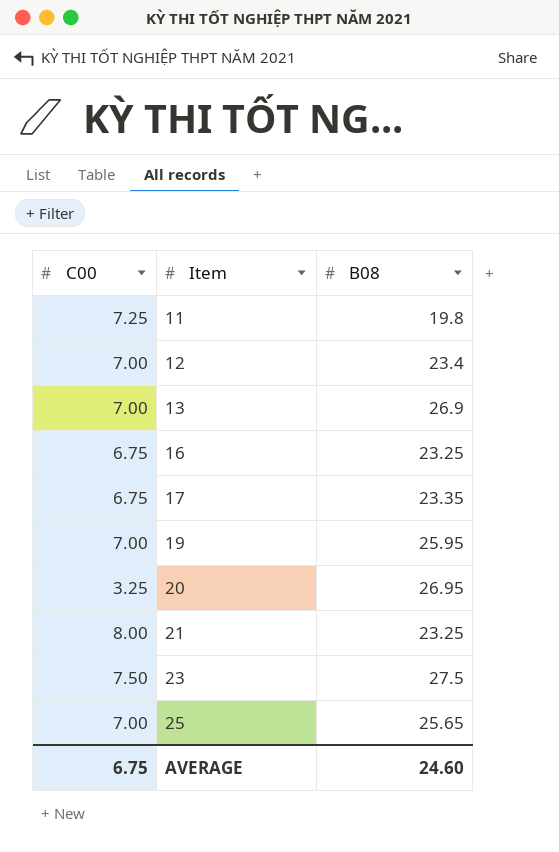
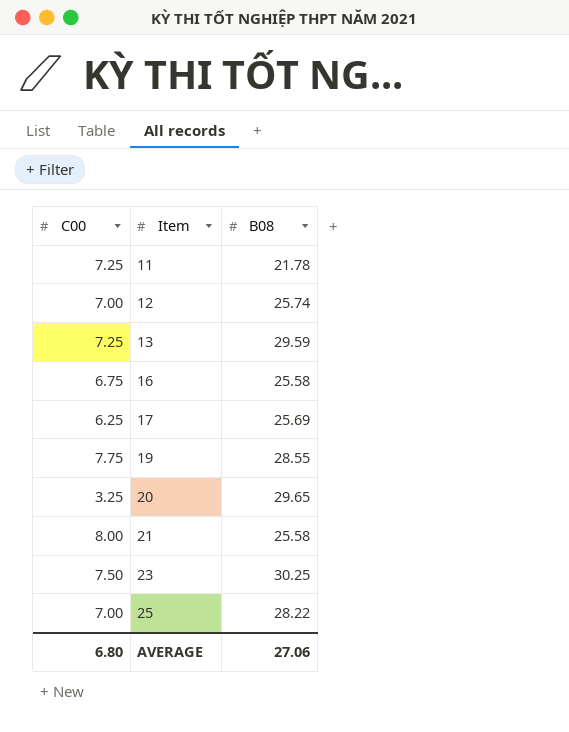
11 | B08: 19.8 -> 21.78
12 | B08: 23.4 -> 25.74
13 | C00: 7.00 -> 7.25
13 | B08: 26.9 -> 29.59
16 | B08: 23.25 -> 25.58
17 | C00: 6.75 -> 6.25
17 | B08: 23.35 -> 25.69
19 | C00: 7.00 -> 7.75
19 | B08: 25.95 -> 28.55
20 | B08: 26.95 -> 29.65
21 | B08: 23.25 -> 25.58
23 | B08: 27.5 -> 30.25
25 | B08: 25.65 -> 28.22
AVERAGE | C00: 6.75 -> 6.80
AVERAGE | B08: 24.60 -> 27.06

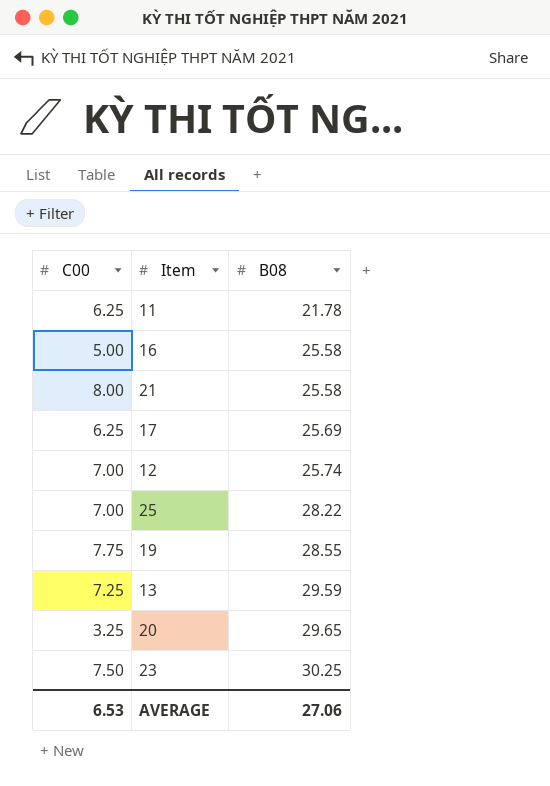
row order: Item ascending -> B08 ascending
11 | C00: 7.25 -> 6.25
16 | C00: 6.75 -> 5.00
AVERAGE | C00: 6.80 -> 6.53

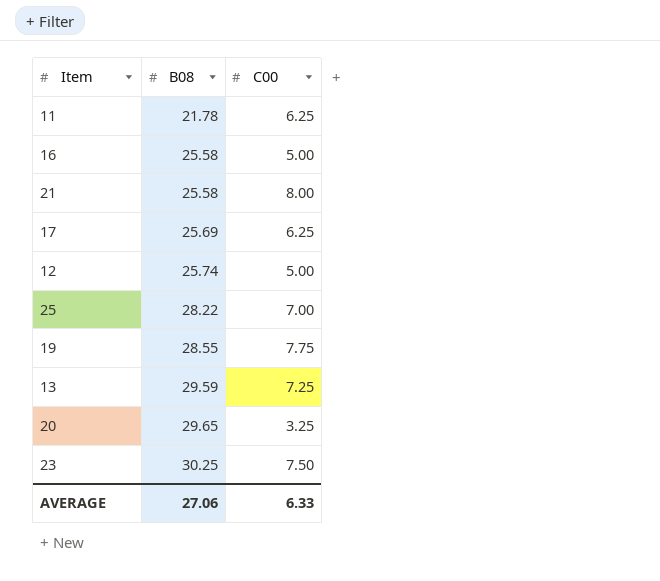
column C00 | position: 1 -> 3
12 | C00: 7.00 -> 5.00
AVERAGE | C00: 6.53 -> 6.33

